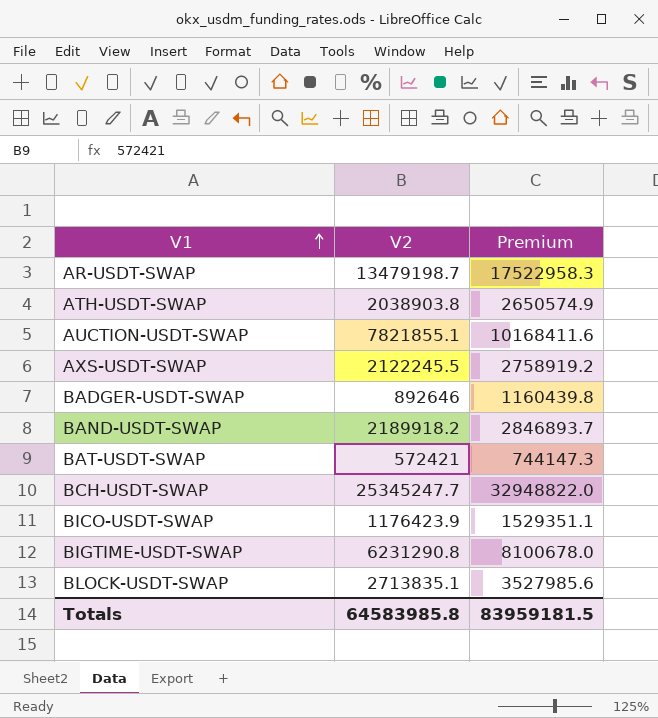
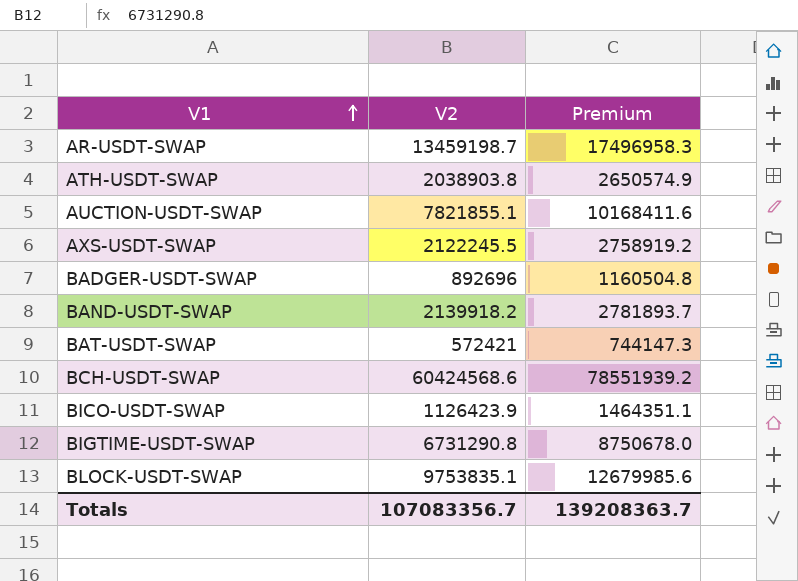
AR-USDT-SWAP | V2: 13479198.7 -> 13459198.7
AR-USDT-SWAP | Premium: 17522958.3 -> 17496958.3
BADGER-USDT-SWAP | V2: 892646 -> 892696
BADGER-USDT-SWAP | Premium: 1160439.8 -> 1160504.8
BAND-USDT-SWAP | V2: 2189918.2 -> 2139918.2
BAND-USDT-SWAP | Premium: 2846893.7 -> 2781893.7
BCH-USDT-SWAP | V2: 25345247.7 -> 60424568.6
BCH-USDT-SWAP | Premium: 32948822.0 -> 78551939.2
BICO-USDT-SWAP | V2: 1176423.9 -> 1126423.9
BICO-USDT-SWAP | Premium: 1529351.1 -> 1464351.1
BIGTIME-USDT-SWAP | V2: 6231290.8 -> 6731290.8
BIGTIME-USDT-SWAP | Premium: 8100678.0 -> 8750678.0
BLOCK-USDT-SWAP | V2: 2713835.1 -> 9753835.1
BLOCK-USDT-SWAP | Premium: 3527985.6 -> 12679985.6
Totals | V2: 64583985.8 -> 107083356.7
Totals | Premium: 83959181.5 -> 139208363.7

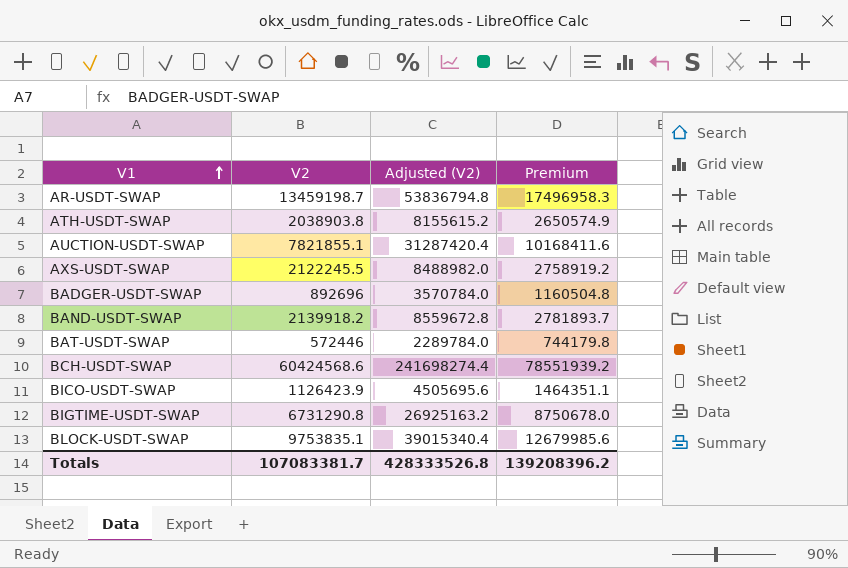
column Adjusted (V2) | formula: none -> [V2] * 4
BAT-USDT-SWAP | V2: 572421 -> 572446
BAT-USDT-SWAP | Premium: 744147.3 -> 744179.8
Totals | V2: 107083356.7 -> 107083381.7
Totals | Premium: 139208363.7 -> 139208396.2

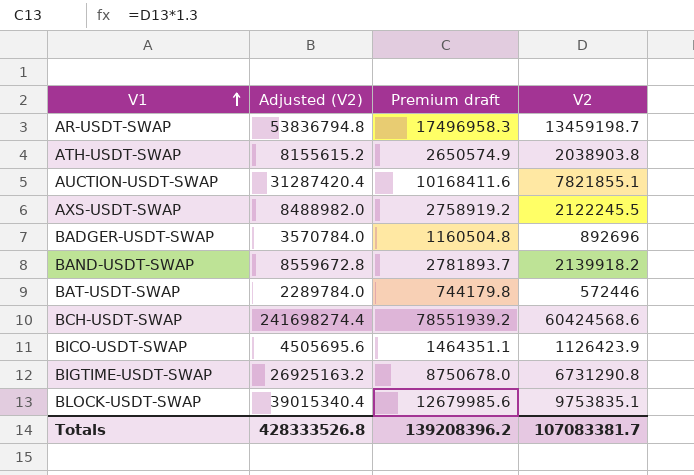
column name: Premium -> Premium draft
column V2 | position: 2 -> 4

